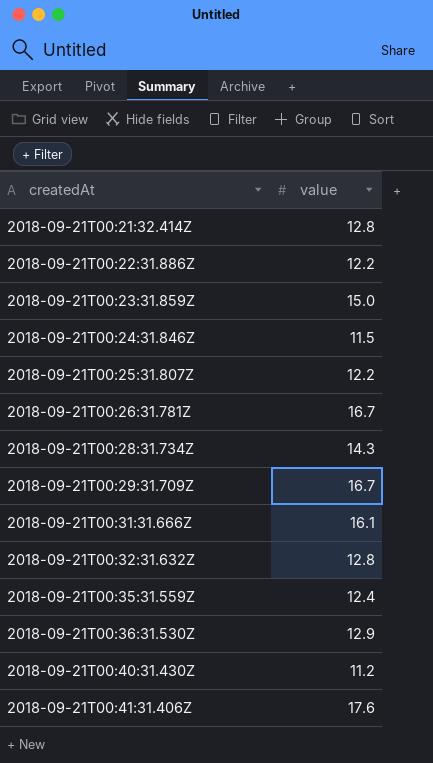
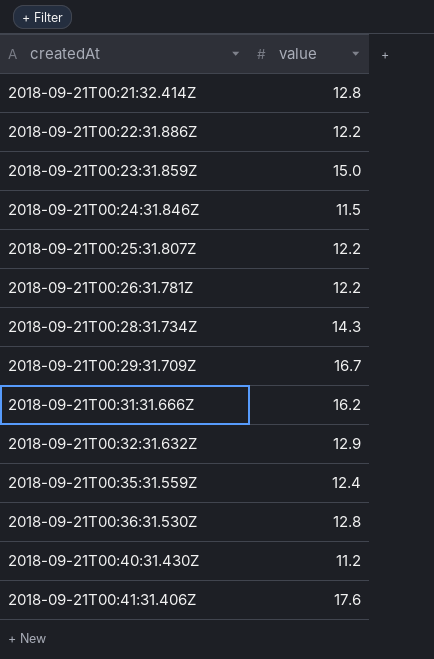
2018-09-21T00:26:31.781Z | value: 16.7 -> 12.2
2018-09-21T00:31:31.666Z | value: 16.1 -> 16.2
2018-09-21T00:32:31.632Z | value: 12.8 -> 12.9
2018-09-21T00:36:31.530Z | value: 12.9 -> 12.8

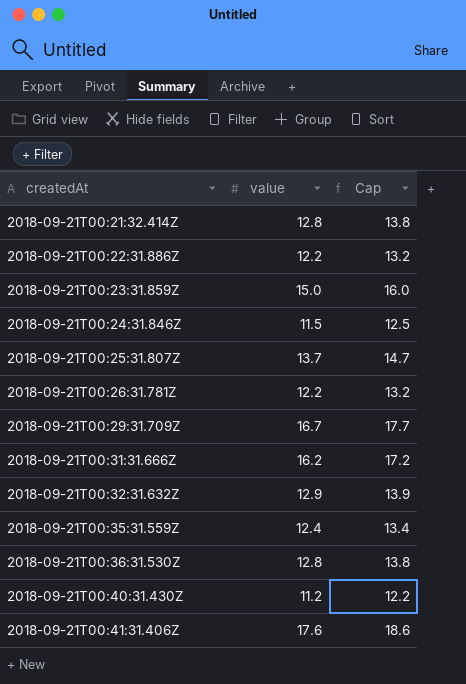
column Cap | formula: none -> [value] + 1
row 2018-09-21T00:28:31.734Z: 14.3 -> none
2018-09-21T00:25:31.807Z | value: 12.2 -> 13.7

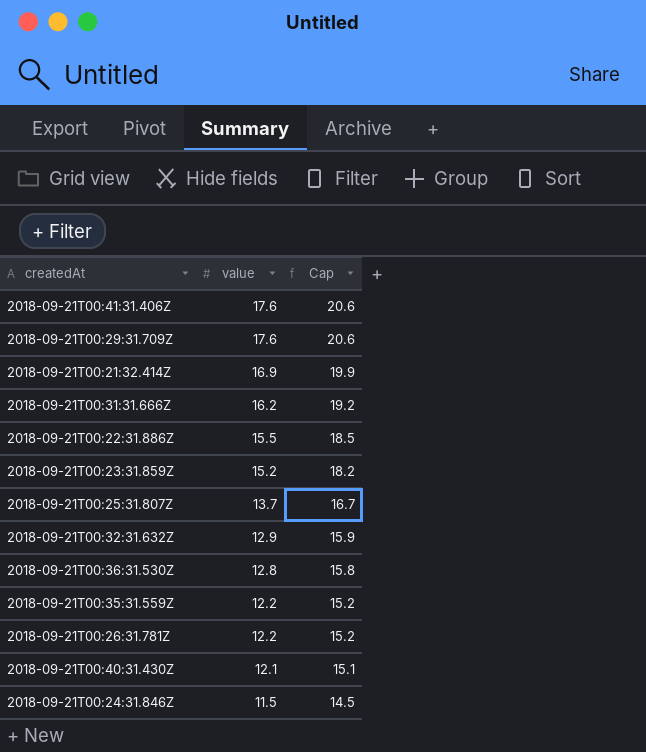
row order: createdAt ascending -> value descending
column Cap | formula: [value] + 1 -> [value] + 3
2018-09-21T00:29:31.709Z | value: 16.7 -> 17.6
2018-09-21T00:21:32.414Z | value: 12.8 -> 16.9
2018-09-21T00:22:31.886Z | value: 12.2 -> 15.5
2018-09-21T00:23:31.859Z | value: 15.0 -> 15.2
2018-09-21T00:35:31.559Z | value: 12.4 -> 12.2
2018-09-21T00:40:31.430Z | value: 11.2 -> 12.1

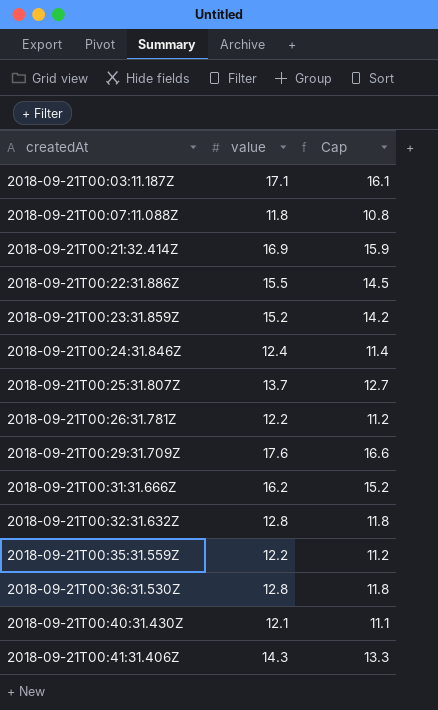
row order: value descending -> createdAt ascending
column Cap | formula: [value] + 3 -> [value] - 1
row 2018-09-21T00:03:11.187Z: none -> 17.1 | 16.1
row 2018-09-21T00:07:11.088Z: none -> 11.8 | 10.8
2018-09-21T00:24:31.846Z | value: 11.5 -> 12.4
2018-09-21T00:32:31.632Z | value: 12.9 -> 12.8
2018-09-21T00:41:31.406Z | value: 17.6 -> 14.3

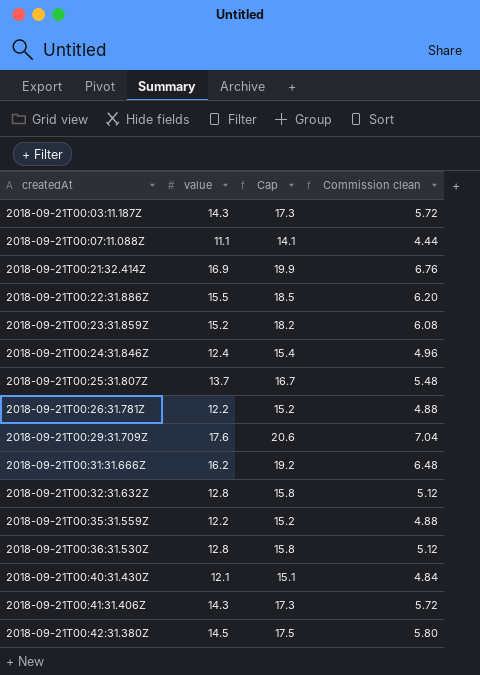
column Cap | formula: [value] - 1 -> [value] + 3
column Commission clean | formula: none -> [value] * 0.4
2018-09-21T00:03:11.187Z | value: 17.1 -> 14.3
2018-09-21T00:07:11.088Z | value: 11.8 -> 11.1
row 2018-09-21T00:42:31.380Z: none -> 14.5 | 17.5 | 5.80

